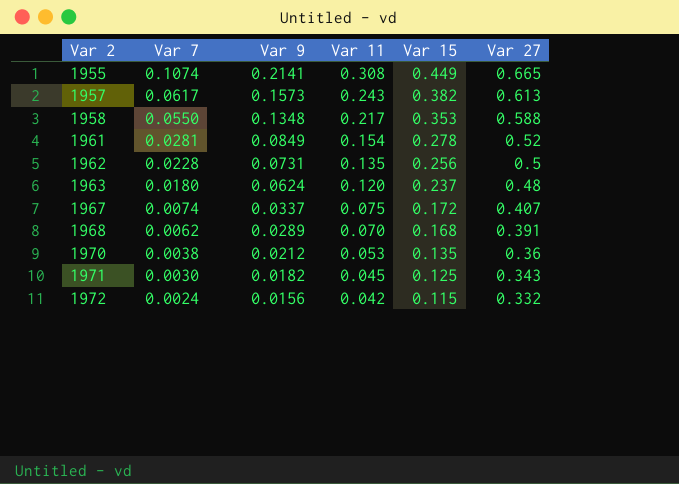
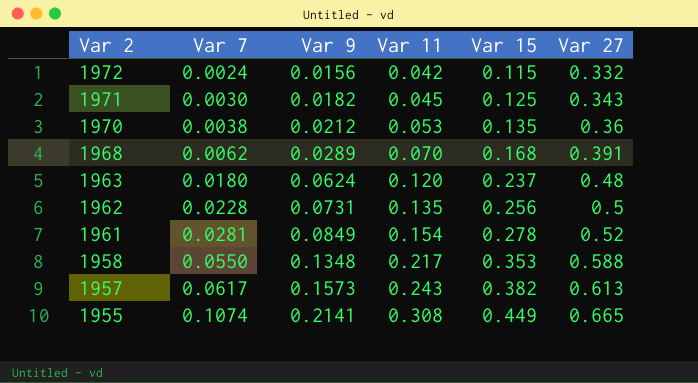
row order: Var 2 ascending -> Var 2 descending
row 1967: 0.0074 | 0.0337 | 0.075 | 0.172 | 0.407 -> none

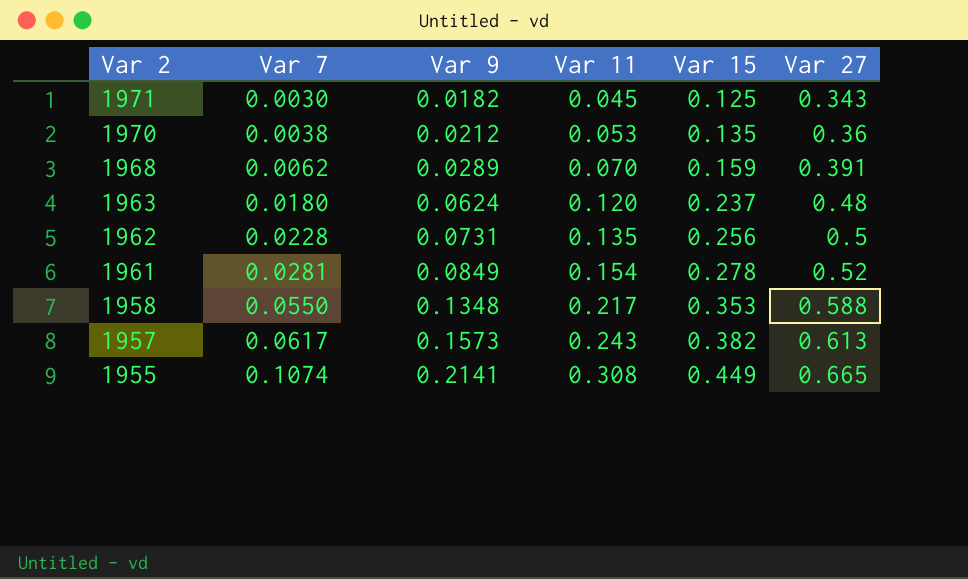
row 1972: 0.0024 | 0.0156 | 0.042 | 0.115 | 0.332 -> none
1968 | Var 15: 0.168 -> 0.159

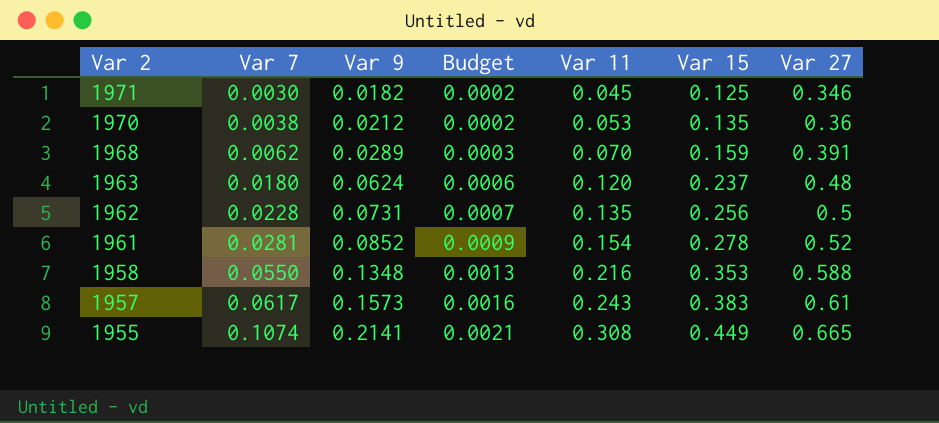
column Budget | formula: none -> [Var 9] * 0.01
1971 | Var 27: 0.343 -> 0.346
1961 | Var 9: 0.0849 -> 0.0852
1958 | Var 11: 0.217 -> 0.216
1957 | Var 15: 0.382 -> 0.383
1957 | Var 27: 0.613 -> 0.61

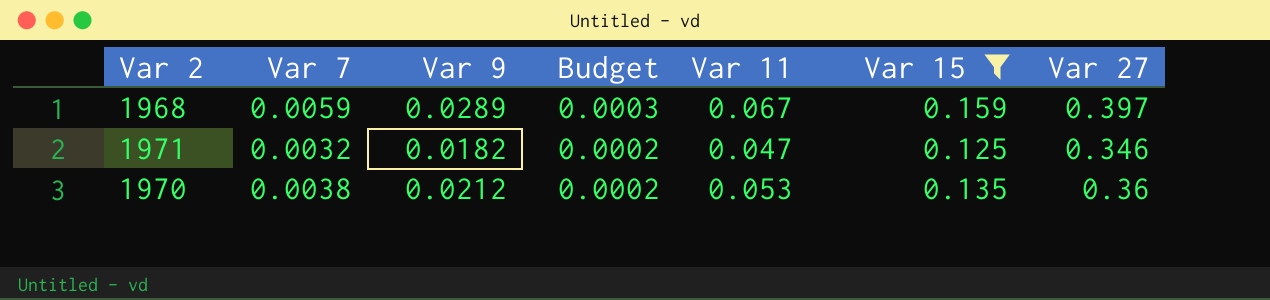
filter: none -> Var 15 <= 0.159
row order: Var 2 descending -> Budget descending
1968 | Var 7: 0.0062 -> 0.0059
1968 | Var 11: 0.070 -> 0.067
1968 | Var 27: 0.391 -> 0.397
1971 | Var 7: 0.0030 -> 0.0032
1971 | Var 11: 0.045 -> 0.047

